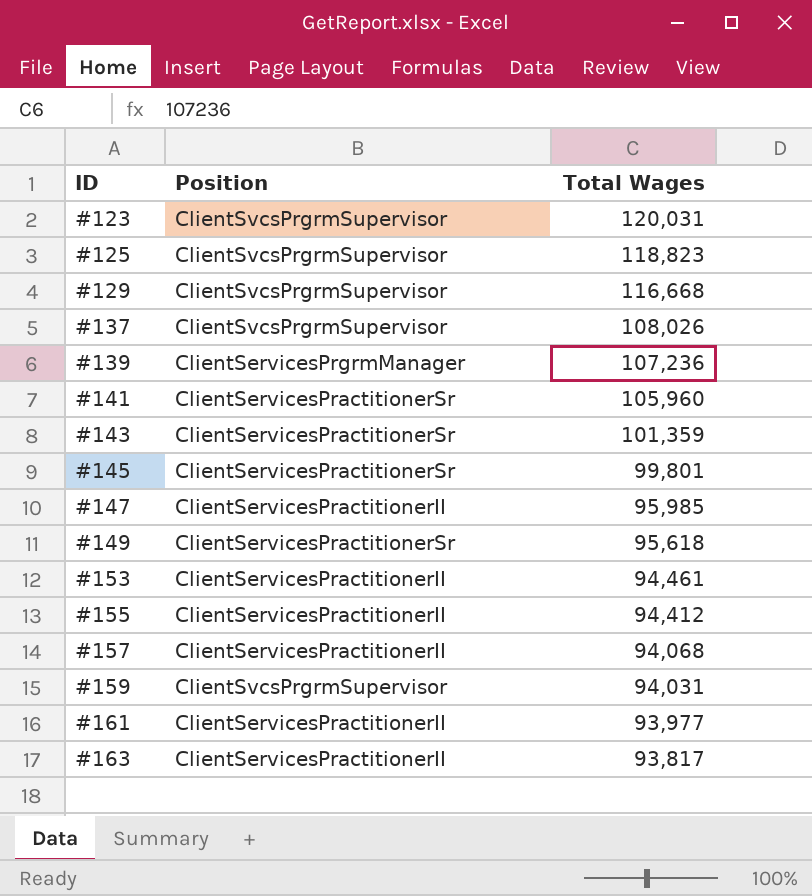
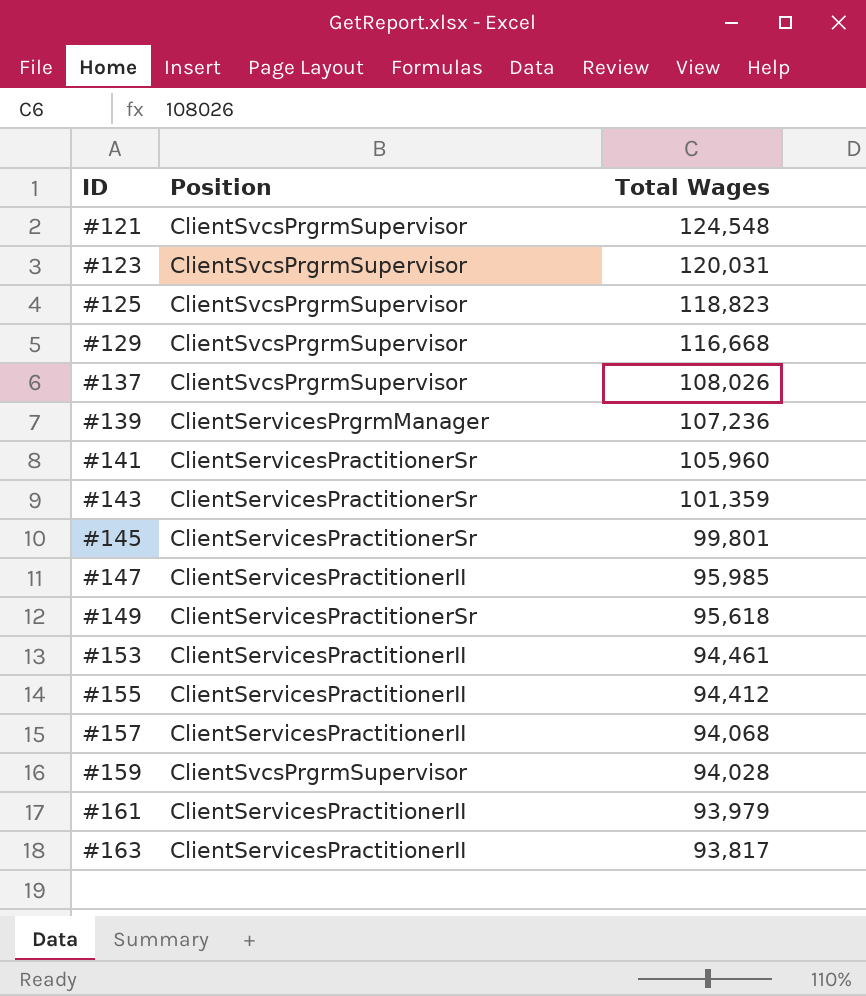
row #121: none -> ClientSvcsPrgrmSupervisor | 124,548
#159 | Total Wages: 94,031 -> 94,028
#161 | Total Wages: 93,977 -> 93,979

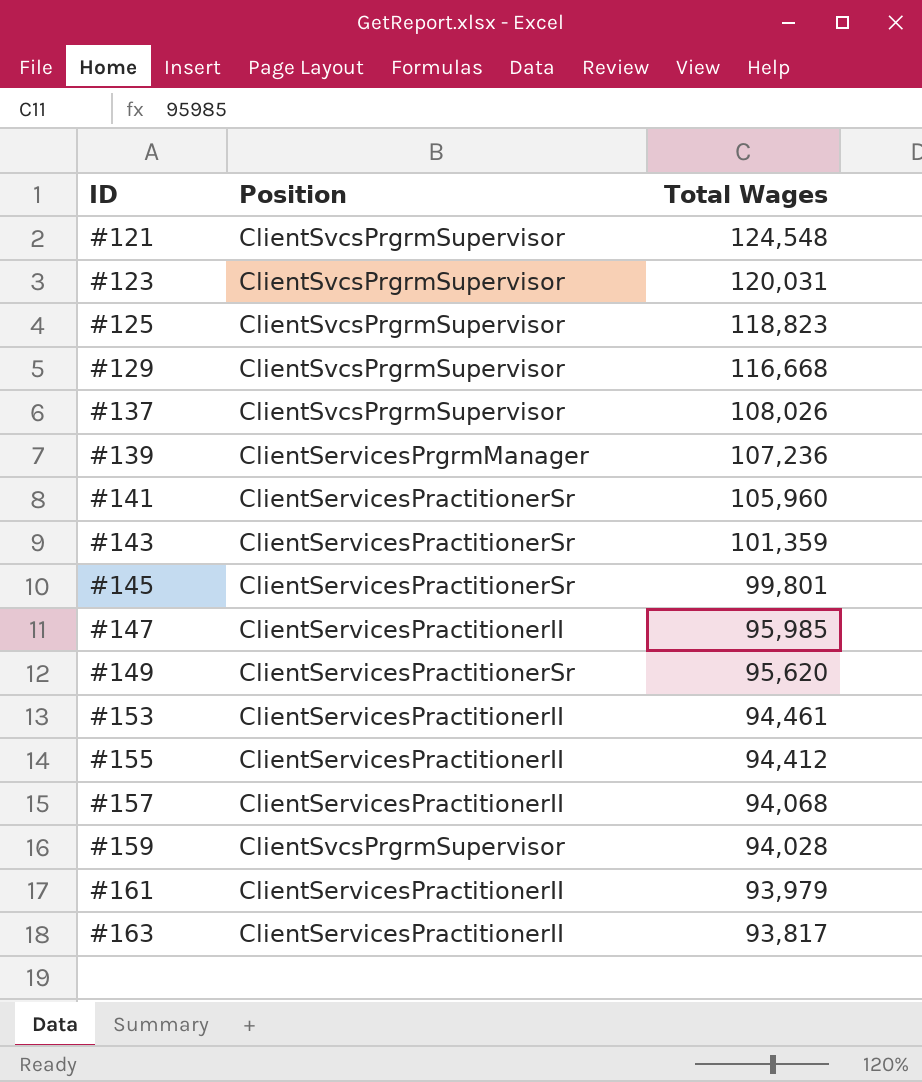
#149 | Total Wages: 95,618 -> 95,620

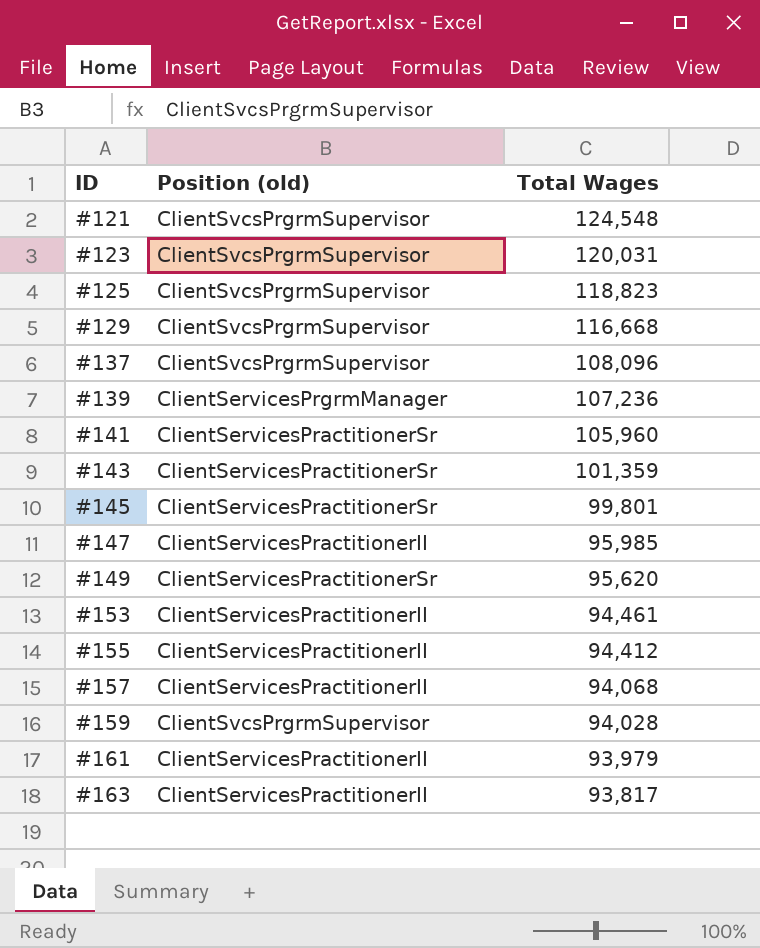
column name: Position -> Position (old)
#137 | Total Wages: 108,026 -> 108,096

